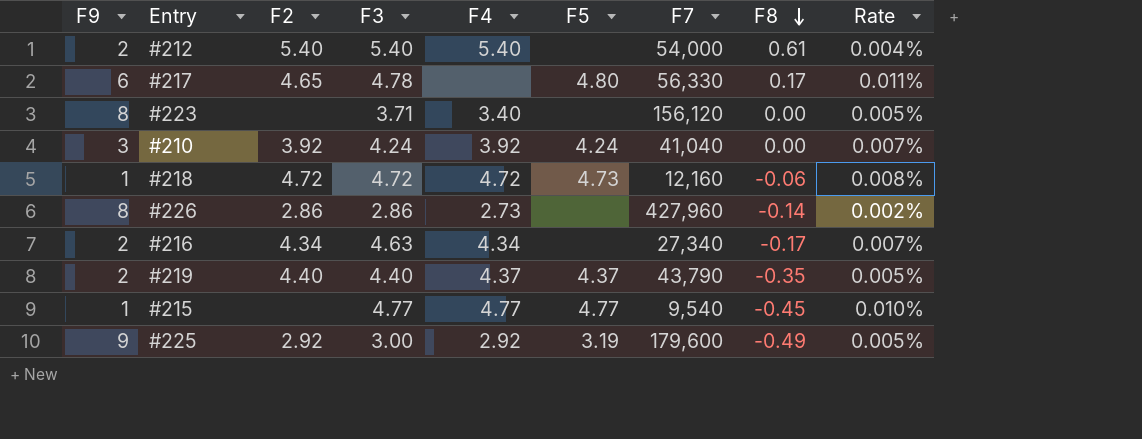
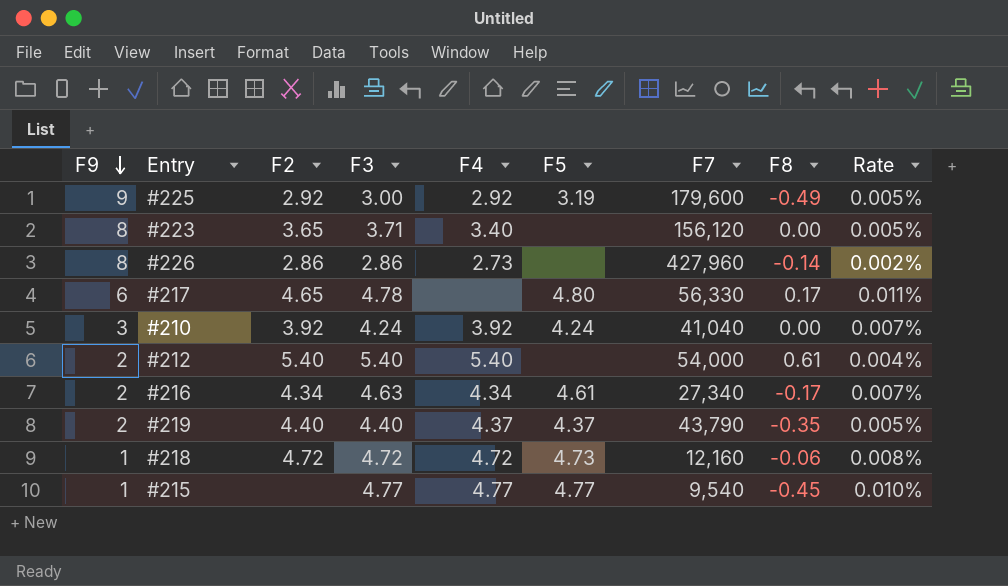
row order: F8 descending -> F9 descending
#223 | F2: none -> 3.65
#216 | F5: none -> 4.61

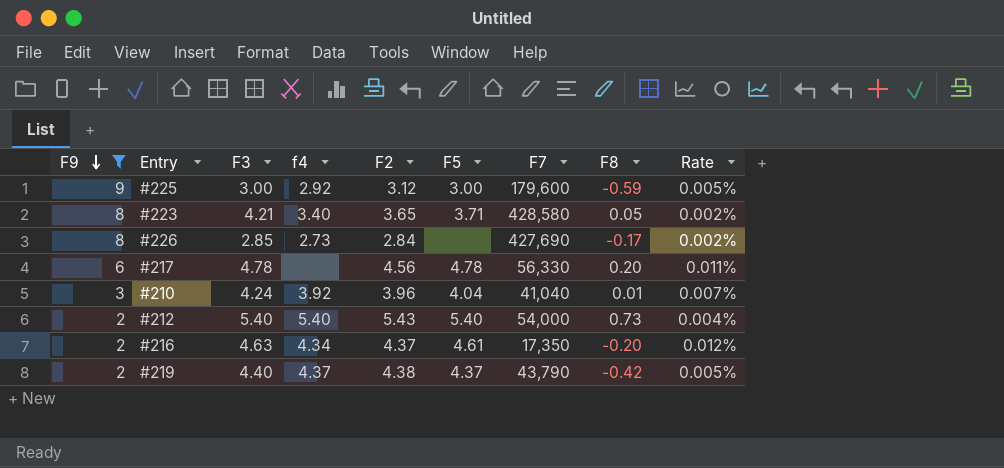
filter: none -> F9 != 1
column name: F4 -> f4
column F2 | position: 3 -> 5
#225 | F2: 2.92 -> 3.12
#225 | F5: 3.19 -> 3.00
#225 | F8: -0.49 -> -0.59
#223 | F3: 3.71 -> 4.21
#223 | F5: none -> 3.71
#223 | F7: 156,120 -> 428,580
#223 | F8: 0.00 -> 0.05
#223 | Rate: 0.005% -> 0.002%
#226 | F3: 2.86 -> 2.85
#226 | F2: 2.86 -> 2.84
#226 | F7: 427,960 -> 427,690
#226 | F8: -0.14 -> -0.17
#217 | F2: 4.65 -> 4.56
#217 | F5: 4.80 -> 4.78
#217 | F8: 0.17 -> 0.20
#210 | F2: 3.92 -> 3.96
#210 | F5: 4.24 -> 4.04
#210 | F8: 0.00 -> 0.01
#212 | F2: 5.40 -> 5.43
#212 | F5: none -> 5.40
#212 | F8: 0.61 -> 0.73
#216 | F2: 4.34 -> 4.37
#216 | F7: 27,340 -> 17,350
#216 | F8: -0.17 -> -0.20
#216 | Rate: 0.007% -> 0.012%
#219 | F2: 4.40 -> 4.38
#219 | F8: -0.35 -> -0.42

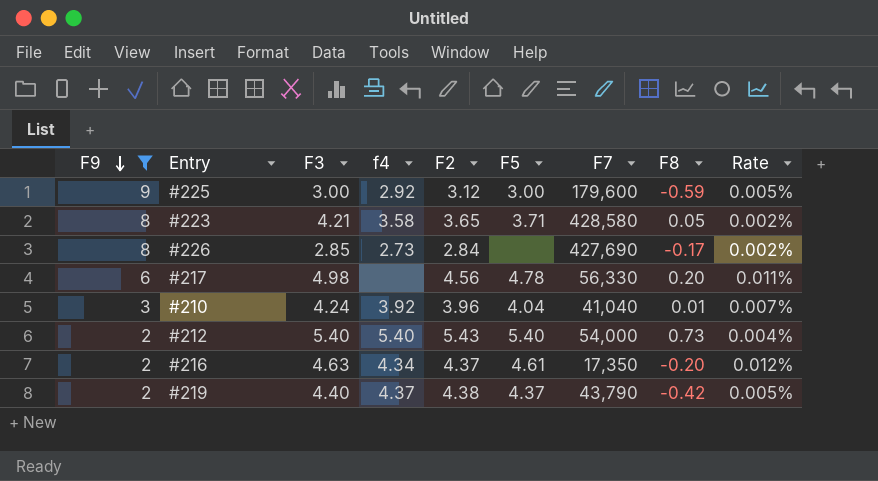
#223 | f4: 3.40 -> 3.58
#217 | F3: 4.78 -> 4.98

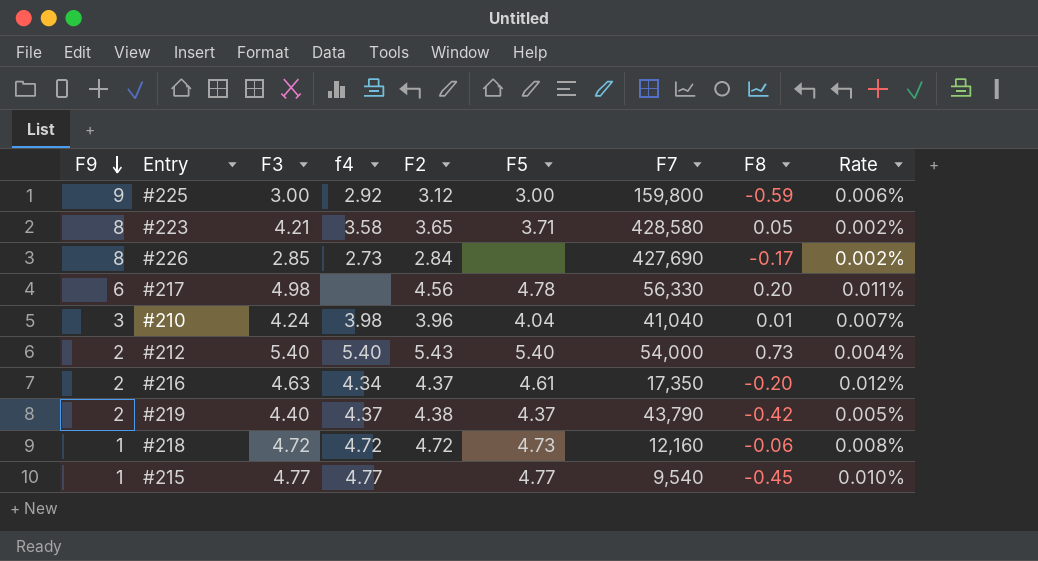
filter: F9 != 1 -> none
#225 | F7: 179,600 -> 159,800
#225 | Rate: 0.005% -> 0.006%
#210 | f4: 3.92 -> 3.98

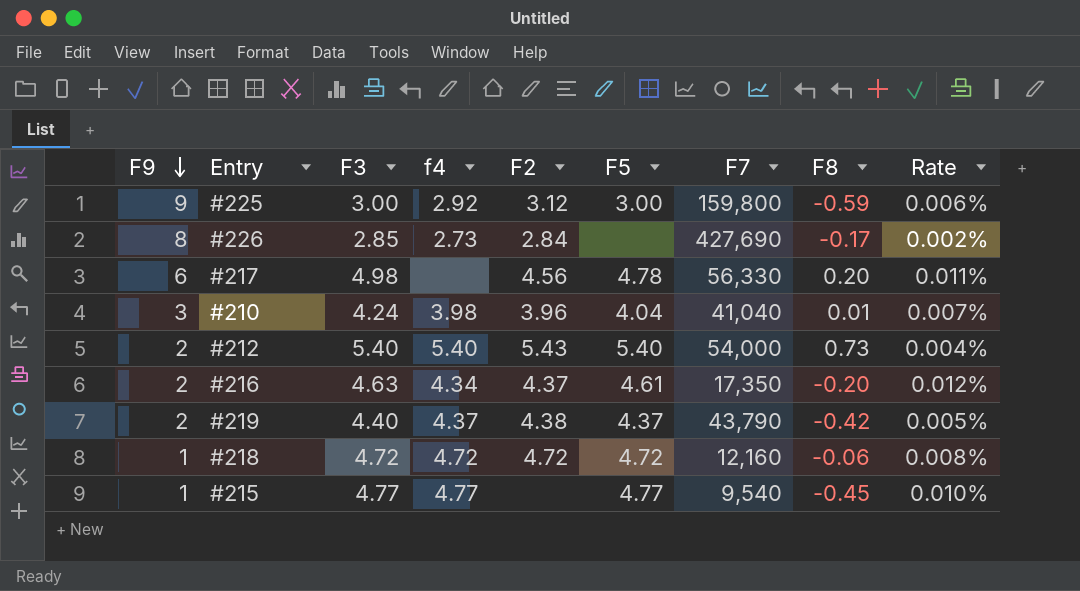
row #223: 8 | 4.21 | 3.58 | 3.65 | 3.71 | 428,580 | 0.05 | 0.002% -> none
#218 | F5: 4.73 -> 4.72

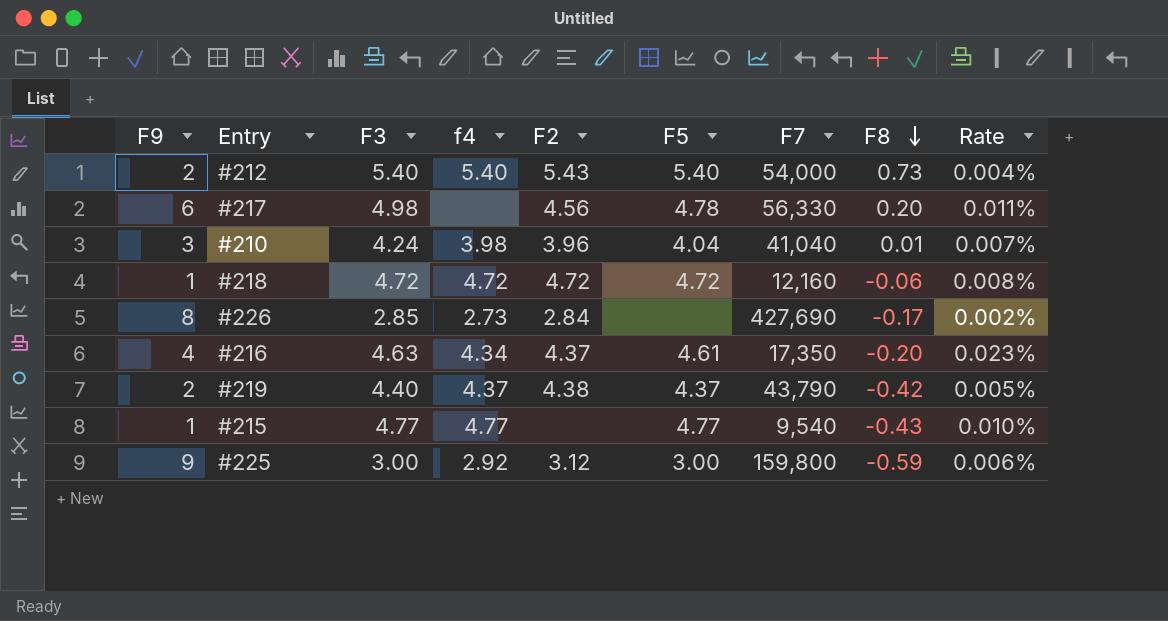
row order: F9 descending -> F8 descending
#216 | F9: 2 -> 4
#216 | Rate: 0.012% -> 0.023%
#215 | F8: -0.45 -> -0.43

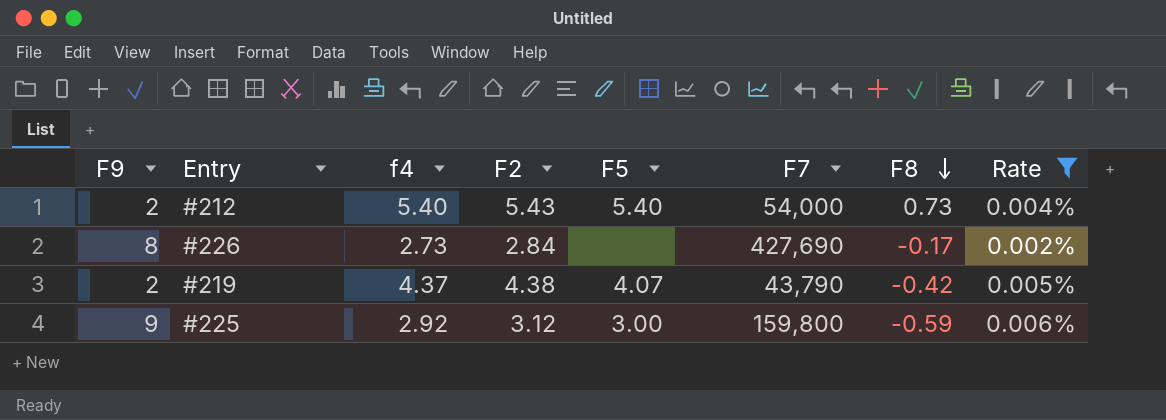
filter: none -> Rate <= 0.006%
column F3 | position: 3 -> none
#219 | F5: 4.37 -> 4.07

